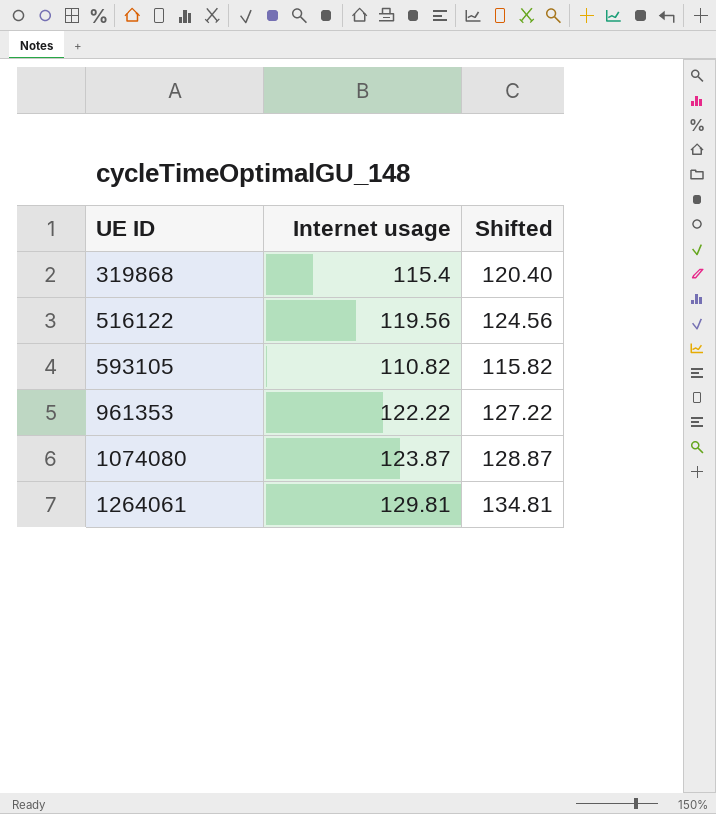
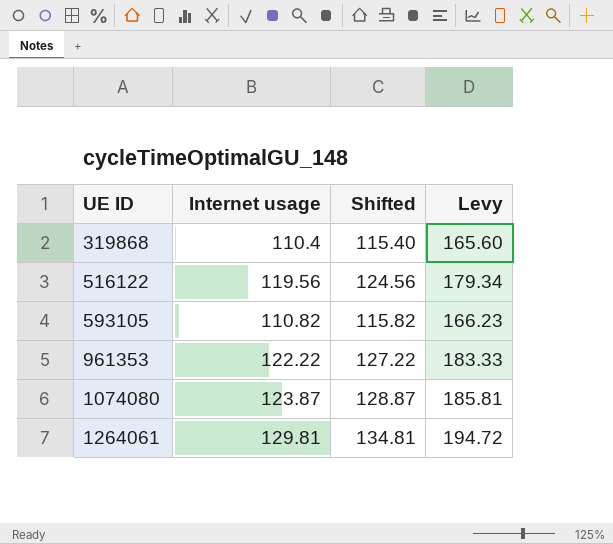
column Levy | formula: none -> [Internet usage] * 1.5
319868 | Internet usage: 115.4 -> 110.4
319868 | Shifted: 120.40 -> 115.40

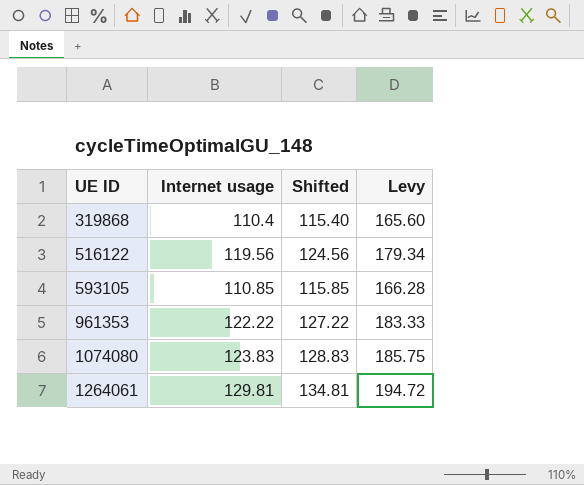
593105 | Internet usage: 110.82 -> 110.85
593105 | Shifted: 115.82 -> 115.85
593105 | Levy: 166.23 -> 166.28
1074080 | Internet usage: 123.87 -> 123.83
1074080 | Shifted: 128.87 -> 128.83
1074080 | Levy: 185.81 -> 185.75

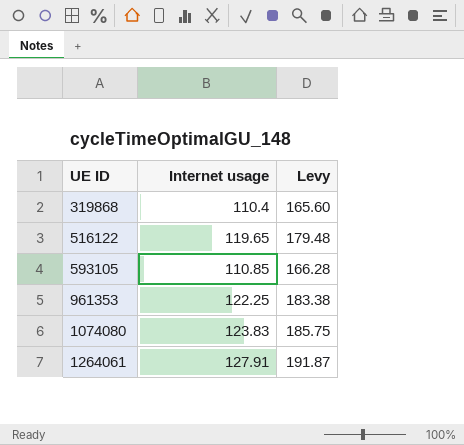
column Shifted | formula: [Internet usage] + 5 -> none
516122 | Internet usage: 119.56 -> 119.65
516122 | Levy: 179.34 -> 179.48
961353 | Internet usage: 122.22 -> 122.25
961353 | Levy: 183.33 -> 183.38
1264061 | Internet usage: 129.81 -> 127.91
1264061 | Levy: 194.72 -> 191.87

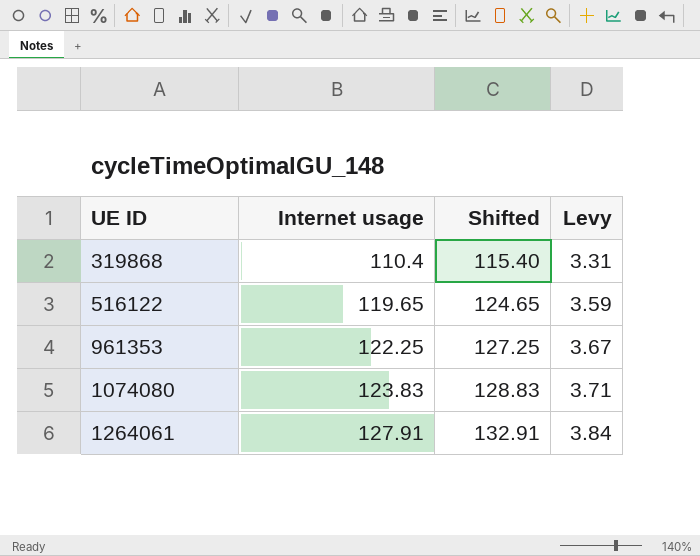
column Shifted | formula: none -> [Internet usage] + 5
column Levy | formula: [Internet usage] * 1.5 -> [Internet usage] * 0.03
row 593105: 110.85 | 166.28 -> none

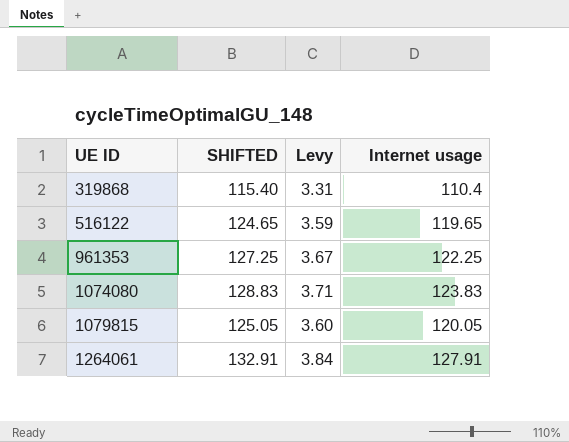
column name: Shifted -> SHIFTED
column Internet usage | position: 2 -> 4
row 1079815: none -> 125.05 | 3.60 | 120.05

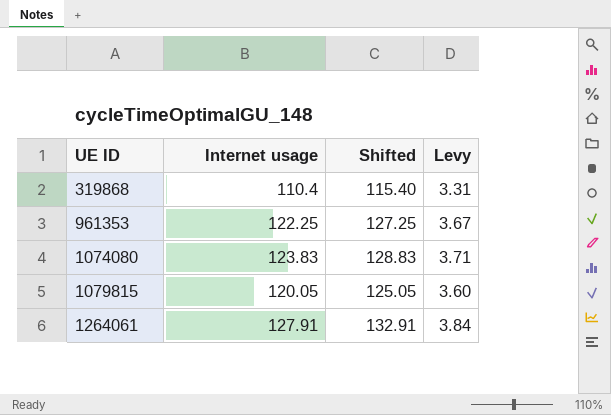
column Internet usage | position: 4 -> 2
column name: SHIFTED -> Shifted
row 516122: 124.65 | 3.59 | 119.65 -> none

